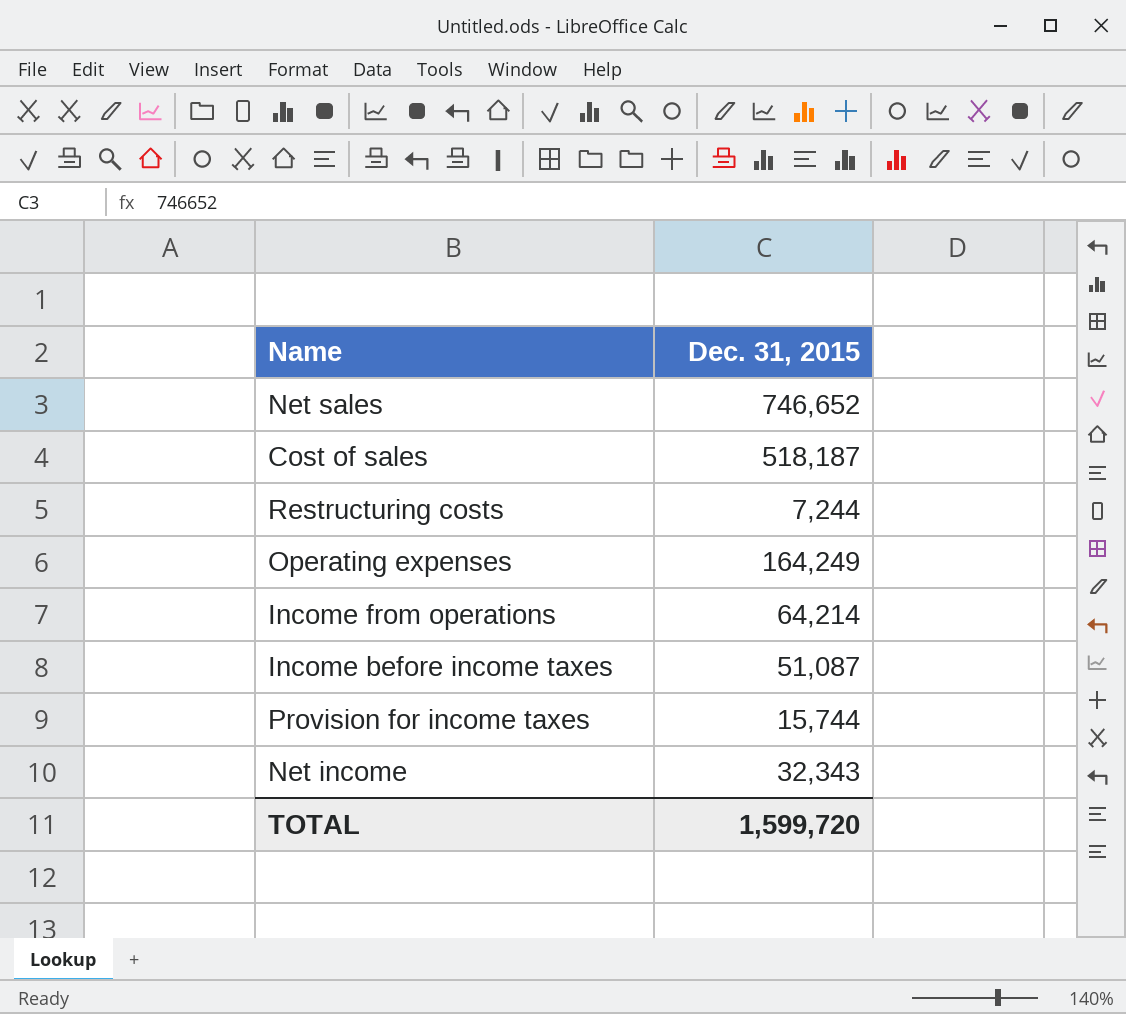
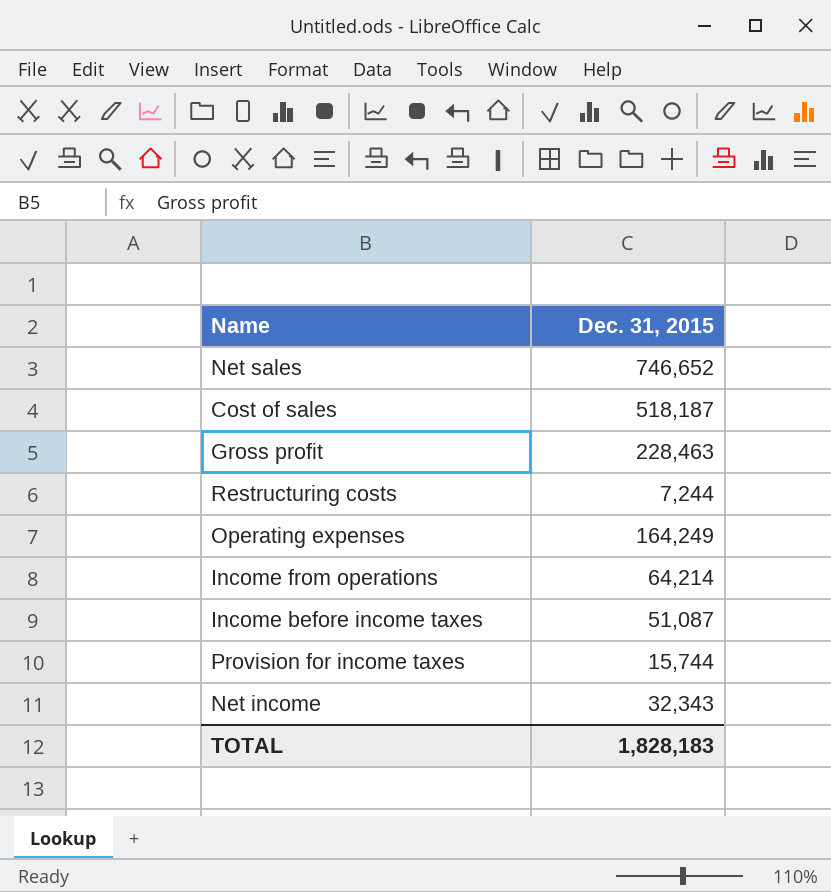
row Gross profit: none -> 228,463
TOTAL | Dec. 31, 2015: 1,599,720 -> 1,828,183

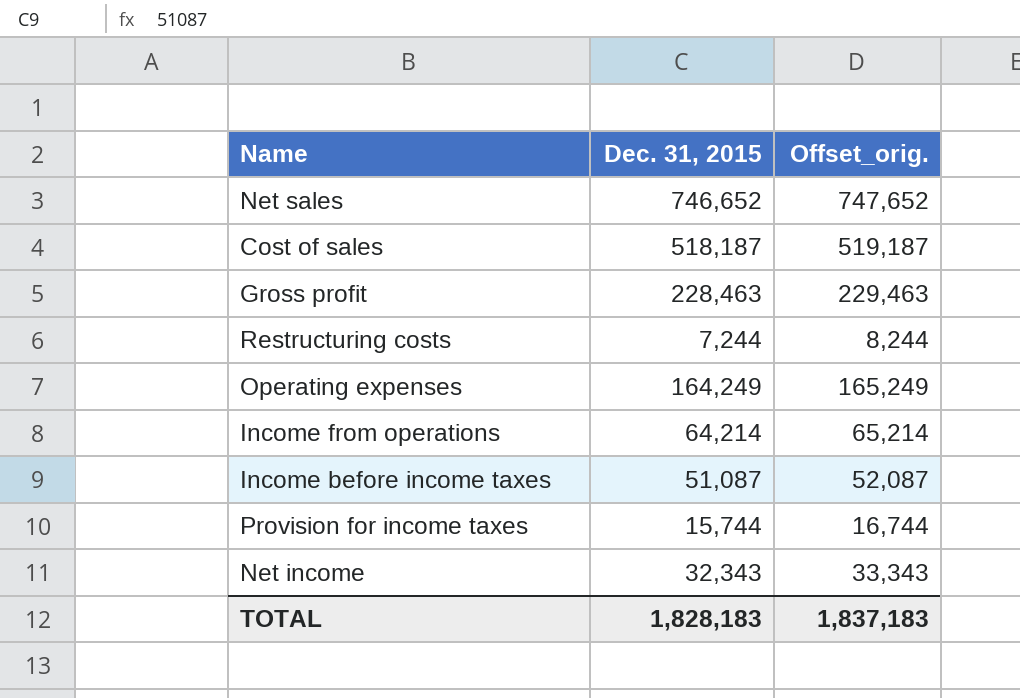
column Offset_orig. | formula: none -> [Dec. 31, 2015] + 1000

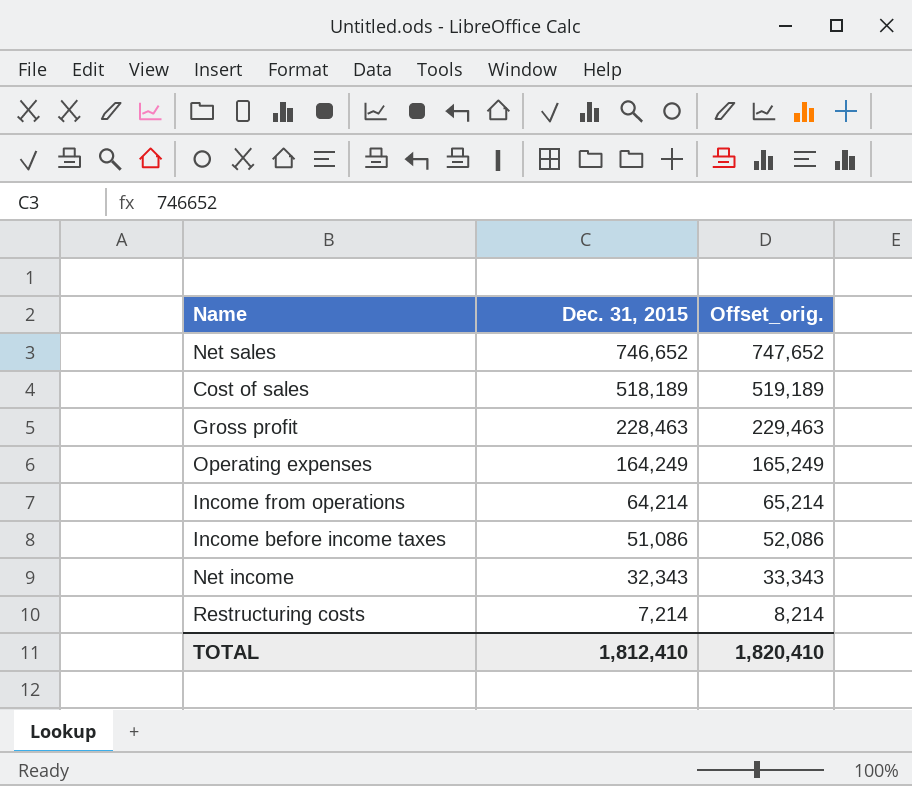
row order: none -> Dec. 31, 2015 descending
row Provision for income taxes: 15,744 | 16,744 -> none
Cost of sales | Dec. 31, 2015: 518,187 -> 518,189
Cost of sales | Offset_orig.: 519,187 -> 519,189
Income before income taxes | Dec. 31, 2015: 51,087 -> 51,086
Income before income taxes | Offset_orig.: 52,087 -> 52,086
Restructuring costs | Dec. 31, 2015: 7,244 -> 7,214
Restructuring costs | Offset_orig.: 8,244 -> 8,214
TOTAL | Dec. 31, 2015: 1,828,183 -> 1,812,410
TOTAL | Offset_orig.: 1,837,183 -> 1,820,410

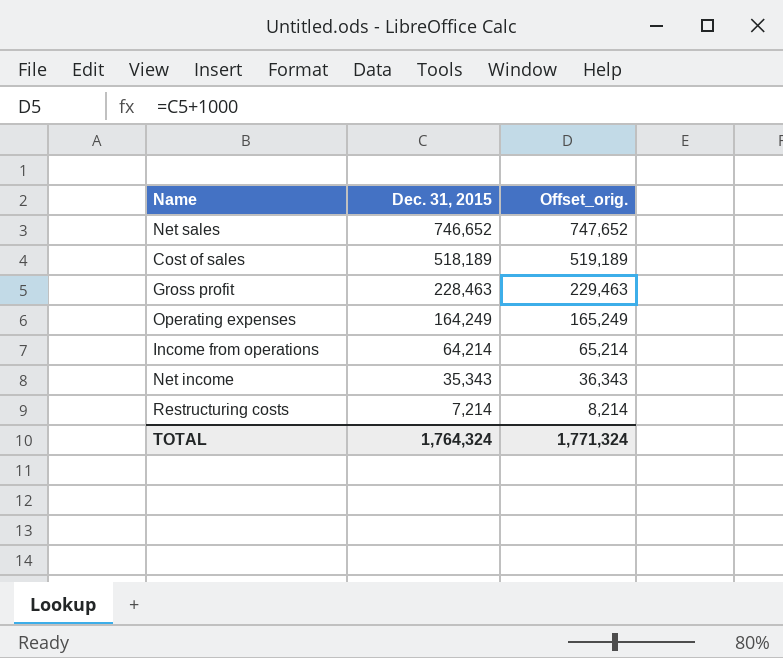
row Income before income taxes: 51,086 | 52,086 -> none
Net income | Dec. 31, 2015: 32,343 -> 35,343
Net income | Offset_orig.: 33,343 -> 36,343
TOTAL | Dec. 31, 2015: 1,812,410 -> 1,764,324
TOTAL | Offset_orig.: 1,820,410 -> 1,771,324

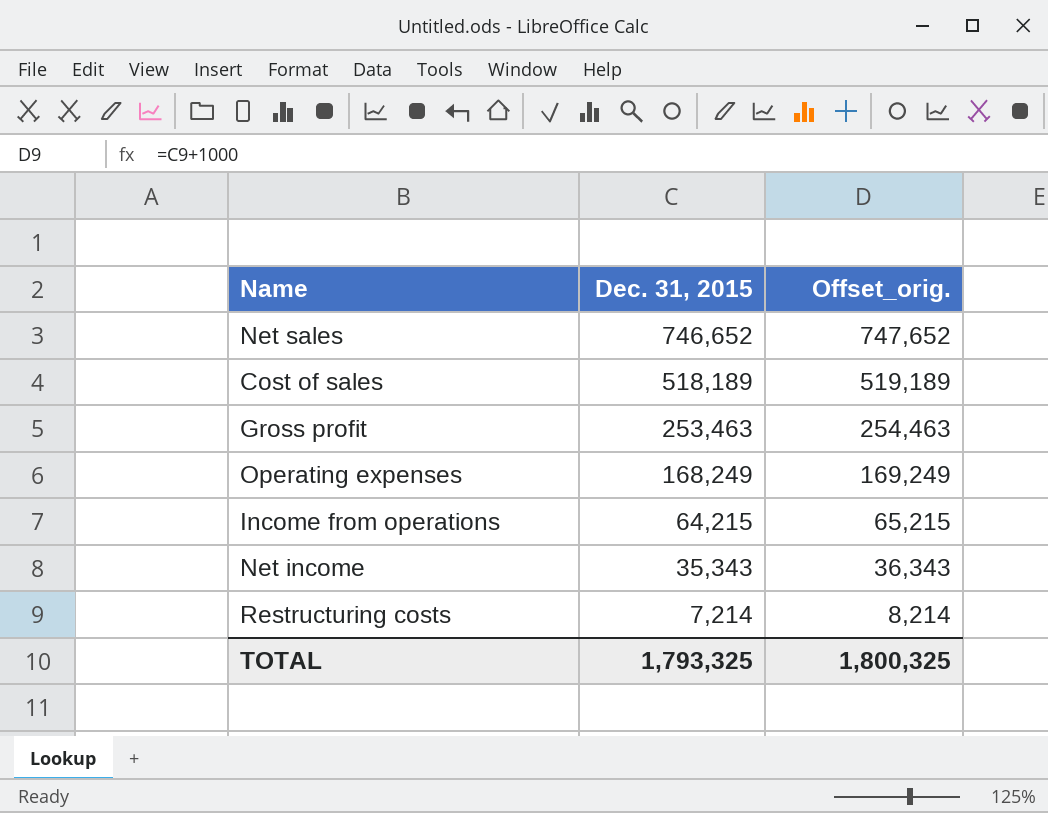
Gross profit | Dec. 31, 2015: 228,463 -> 253,463
Gross profit | Offset_orig.: 229,463 -> 254,463
Operating expenses | Dec. 31, 2015: 164,249 -> 168,249
Operating expenses | Offset_orig.: 165,249 -> 169,249
Income from operations | Dec. 31, 2015: 64,214 -> 64,215
Income from operations | Offset_orig.: 65,214 -> 65,215
TOTAL | Dec. 31, 2015: 1,764,324 -> 1,793,325
TOTAL | Offset_orig.: 1,771,324 -> 1,800,325

